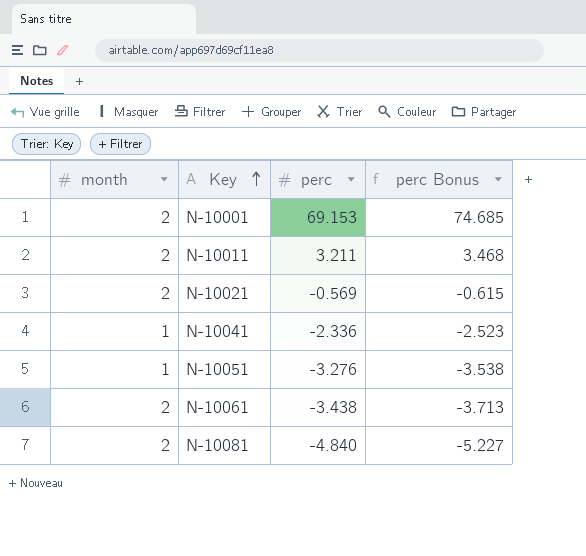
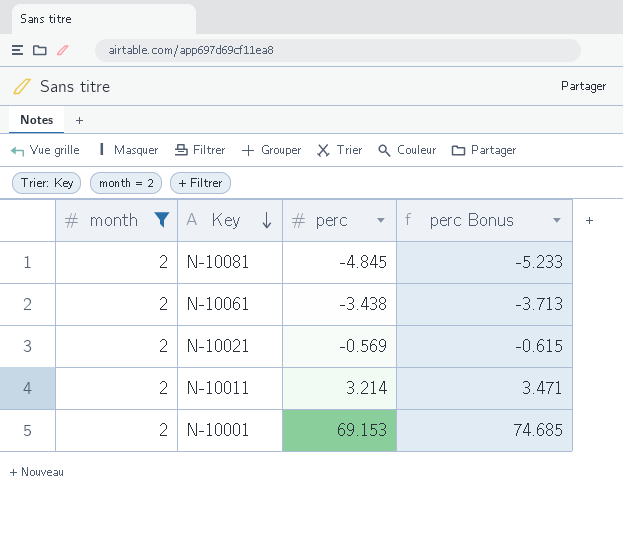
filter: none -> month = 2
row order: Key ascending -> Key descending
N-10081 | perc: -4.840 -> -4.845
N-10081 | perc Bonus: -5.227 -> -5.233
N-10011 | perc: 3.211 -> 3.214
N-10011 | perc Bonus: 3.468 -> 3.471

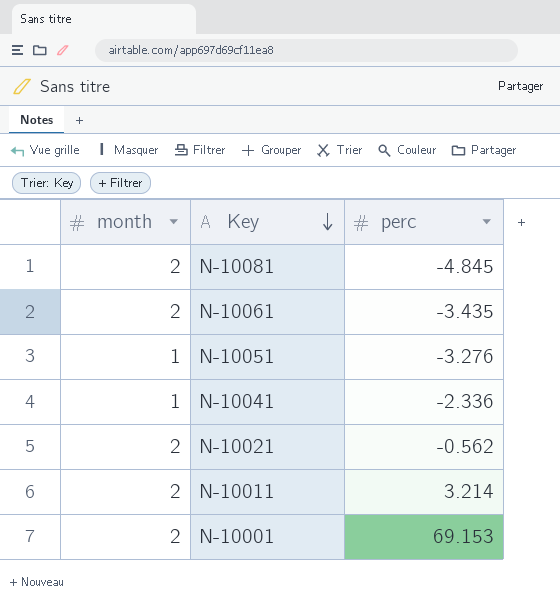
filter: month = 2 -> none
column perc Bonus | formula: [perc] * 1.08 -> none
N-10061 | perc: -3.438 -> -3.435
N-10021 | perc: -0.569 -> -0.562

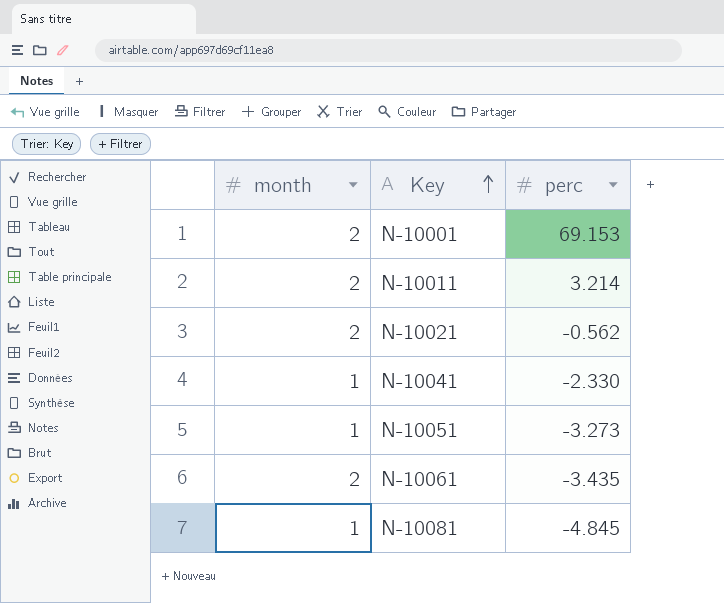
row order: Key descending -> Key ascending
N-10041 | perc: -2.336 -> -2.330
N-10051 | perc: -3.276 -> -3.273
N-10081 | month: 2 -> 1

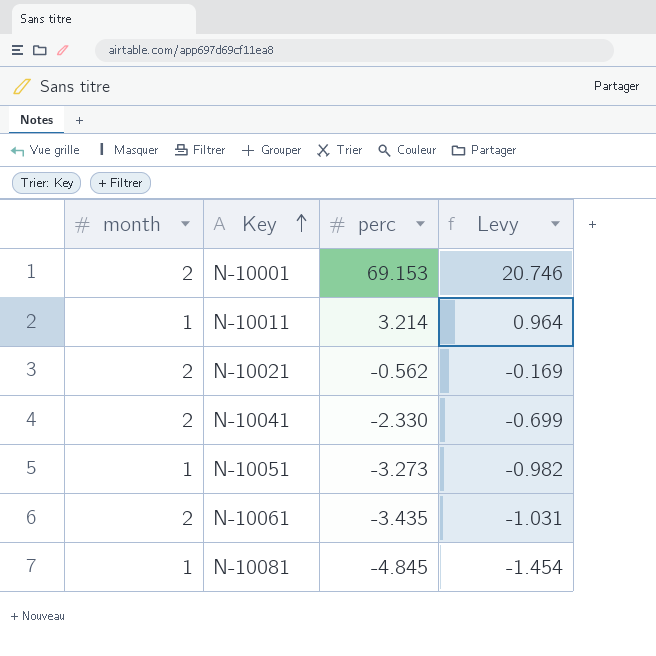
column Levy | formula: none -> [perc] * 0.3
N-10011 | month: 2 -> 1
N-10041 | month: 1 -> 2

